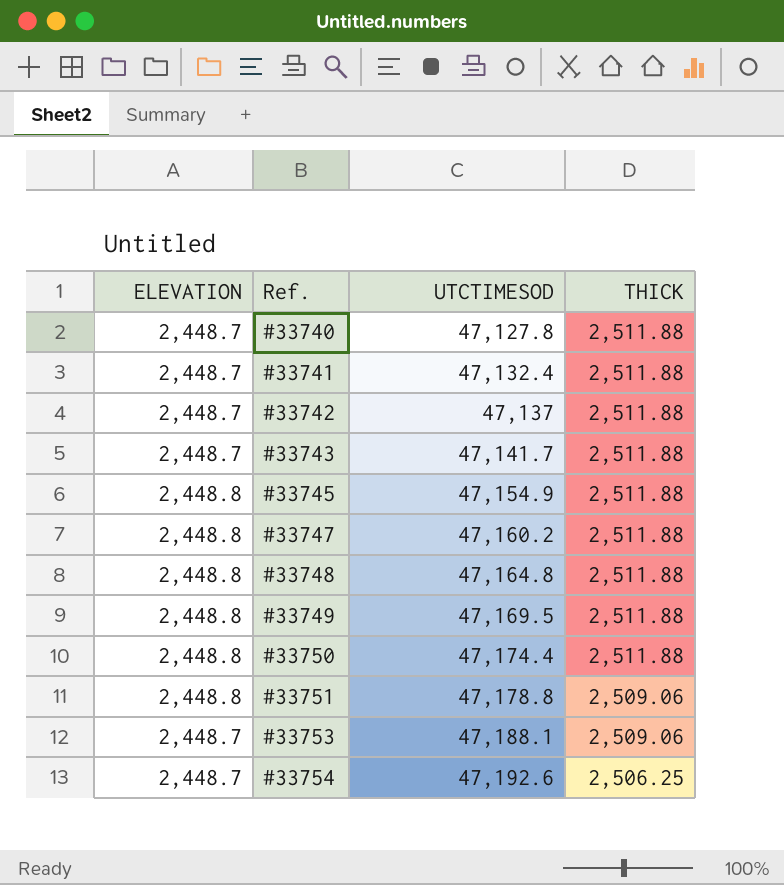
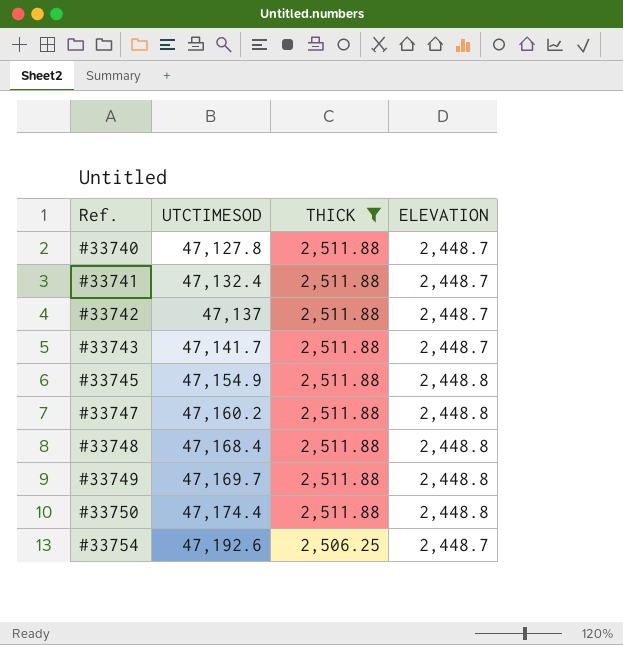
filter: none -> THICK != 2,509.06
column ELEVATION | position: 1 -> 4
#33748 | UTCTIMESOD: 47,164.8 -> 47,168.4
#33749 | UTCTIMESOD: 47,169.5 -> 47,169.7

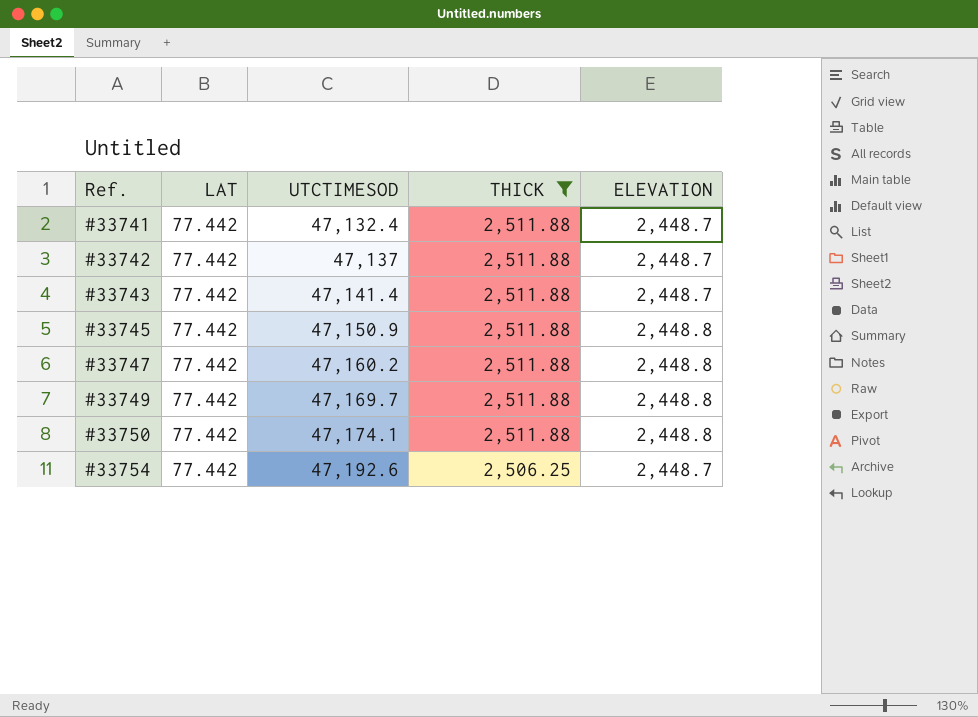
column LAT | position: none -> 2
row #33740: 47,127.8 | 2,511.88 | 2,448.7 -> none
row #33748: 47,168.4 | 2,511.88 | 2,448.8 -> none
#33743 | UTCTIMESOD: 47,141.7 -> 47,141.4
#33745 | UTCTIMESOD: 47,154.9 -> 47,150.9
#33750 | UTCTIMESOD: 47,174.4 -> 47,174.1

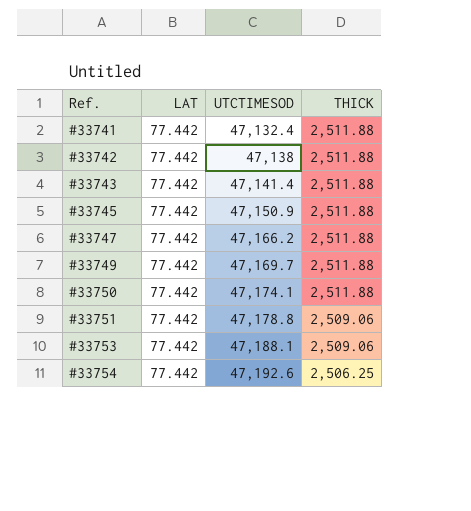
filter: THICK != 2,509.06 -> none
column ELEVATION | position: 5 -> none
#33742 | UTCTIMESOD: 47,137 -> 47,138
#33747 | UTCTIMESOD: 47,160.2 -> 47,166.2

